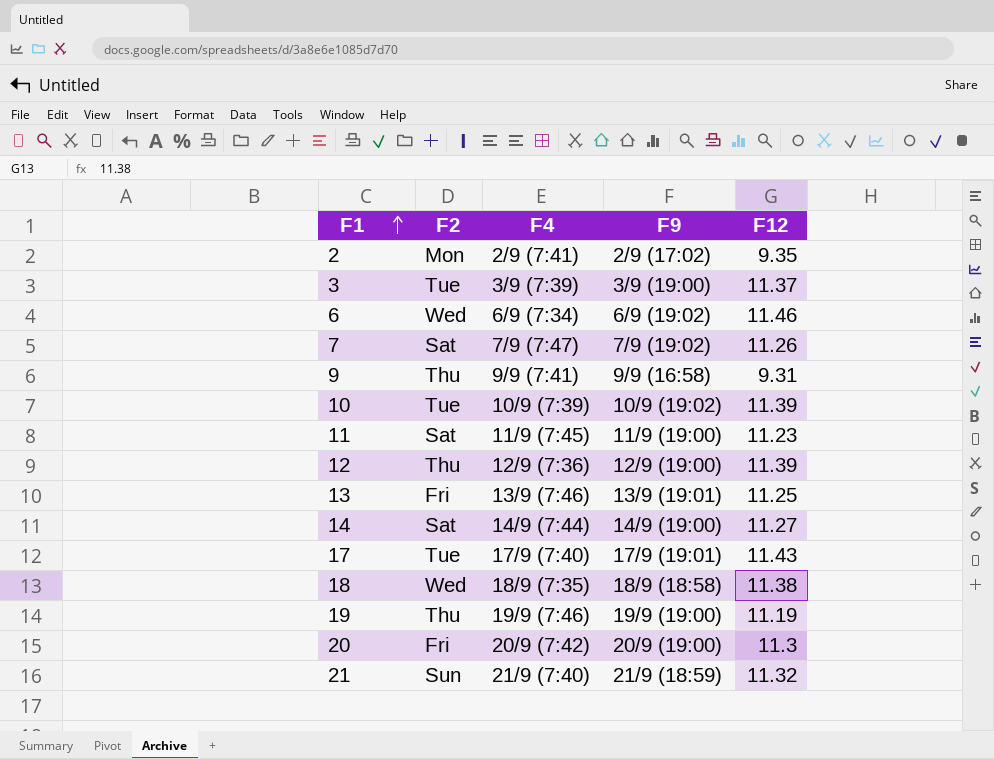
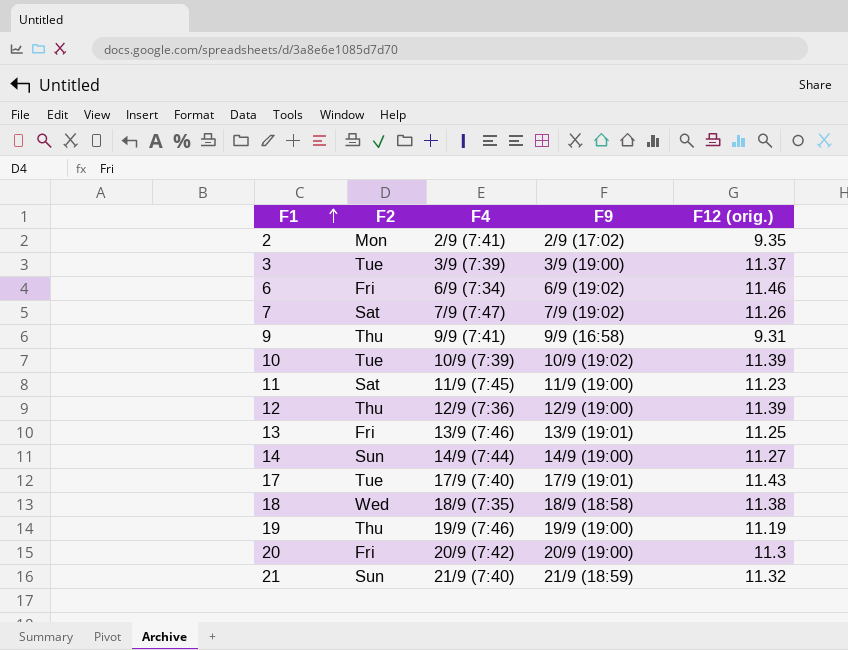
column name: F12 -> F12 (orig.)
6 | F2: Wed -> Fri
14 | F2: Sat -> Sun

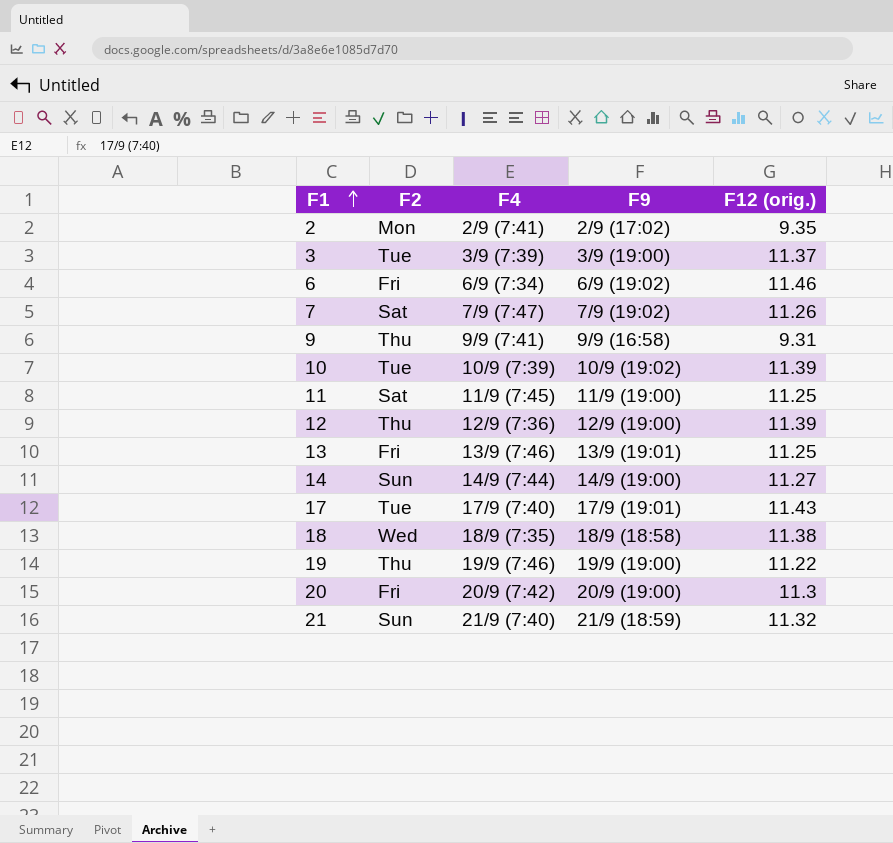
11 | F12 (orig.): 11.23 -> 11.25
19 | F12 (orig.): 11.19 -> 11.22

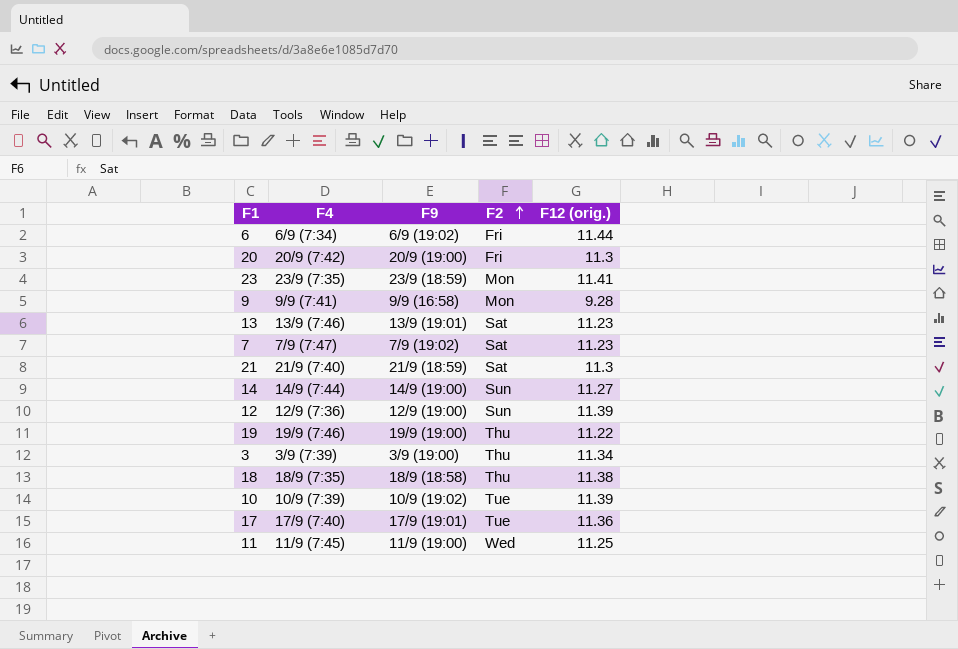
row order: F1 ascending -> F2 ascending
column F2 | position: 2 -> 4
row 2: Mon | 2/9 (7:41) | 2/9 (17:02) | 9.35 -> none
6 | F12 (orig.): 11.46 -> 11.44
row 23: none -> 23/9 (7:35) | 23/9 (18:59) | Mon | 11.41
9 | F2: Thu -> Mon
9 | F12 (orig.): 9.31 -> 9.28
13 | F2: Fri -> Sat
13 | F12 (orig.): 11.25 -> 11.23
7 | F12 (orig.): 11.26 -> 11.23
21 | F2: Sun -> Sat
21 | F12 (orig.): 11.32 -> 11.3
12 | F2: Thu -> Sun
3 | F2: Tue -> Thu
3 | F12 (orig.): 11.37 -> 11.34
18 | F2: Wed -> Thu
17 | F12 (orig.): 11.43 -> 11.36
11 | F2: Sat -> Wed

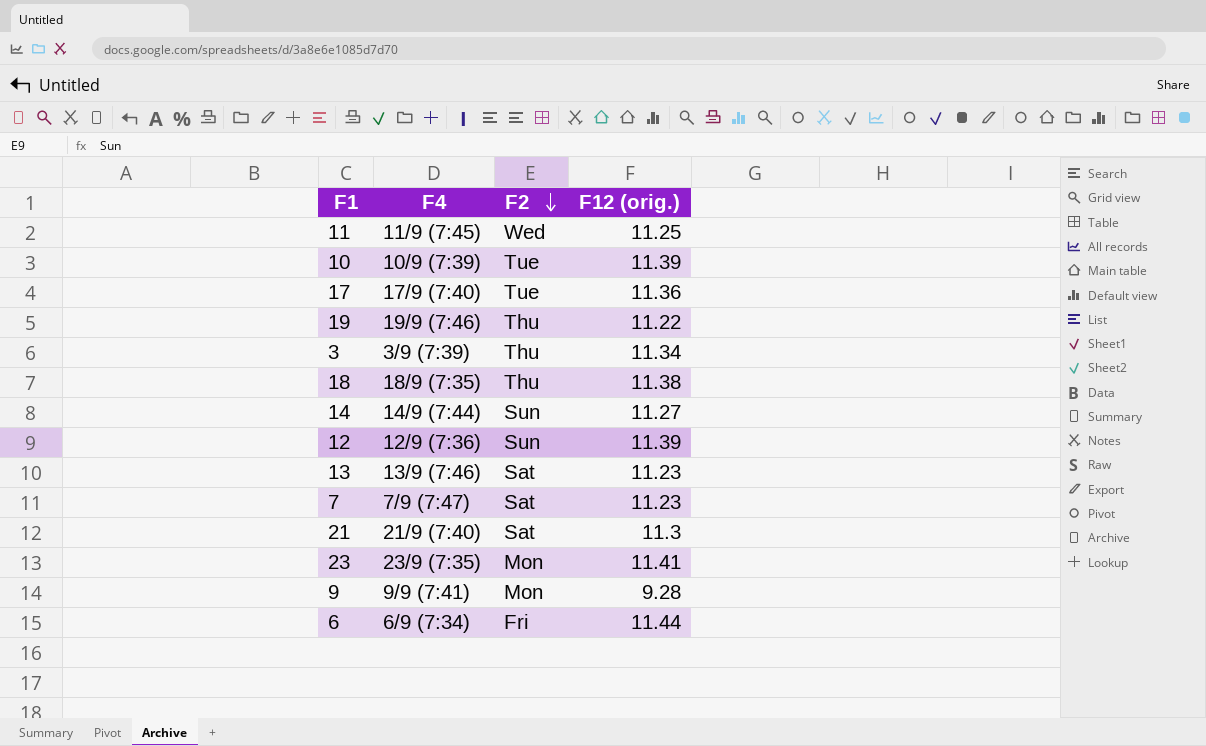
row order: F2 ascending -> F2 descending
column F9 | position: 3 -> none
row 20: 20/9 (7:42) | 20/9 (19:00) | Fri | 11.3 -> none

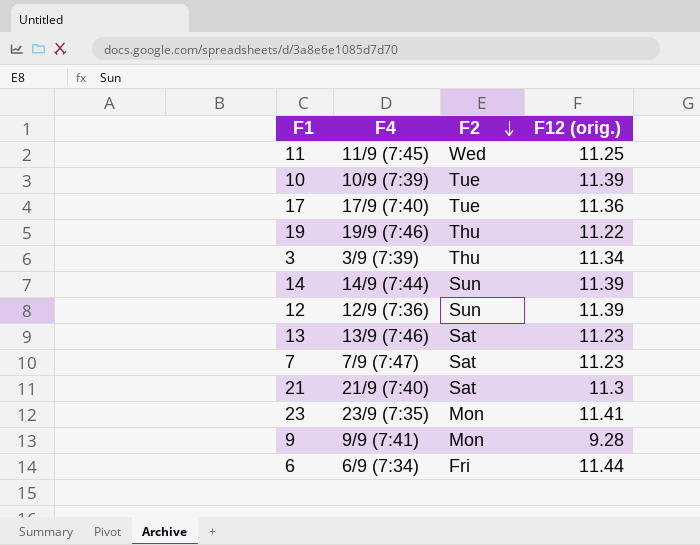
row 18: 18/9 (7:35) | Thu | 11.38 -> none
14 | F12 (orig.): 11.27 -> 11.39

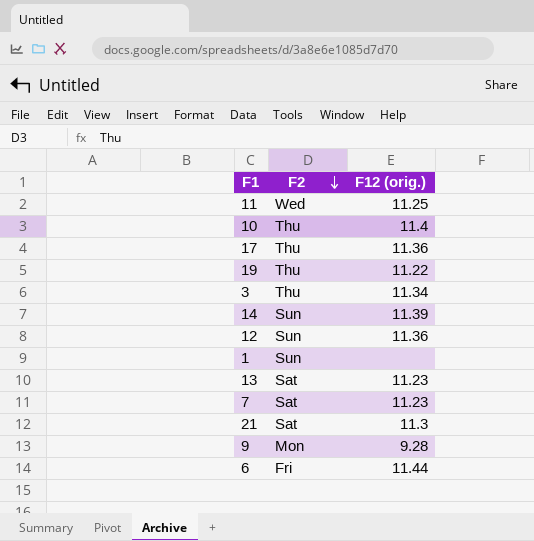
column F4 | position: 2 -> none
row 23: 23/9 (7:35) | Mon | 11.41 -> none
10 | F2: Tue -> Thu
10 | F12 (orig.): 11.39 -> 11.4
17 | F2: Tue -> Thu
12 | F12 (orig.): 11.39 -> 11.36
row 1: none -> Sun | none

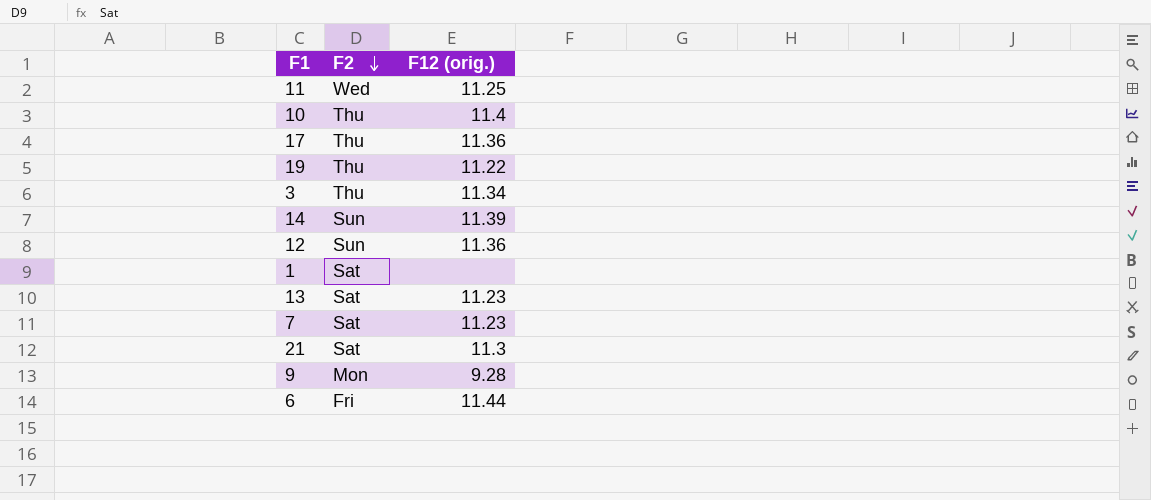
1 | F2: Sun -> Sat

